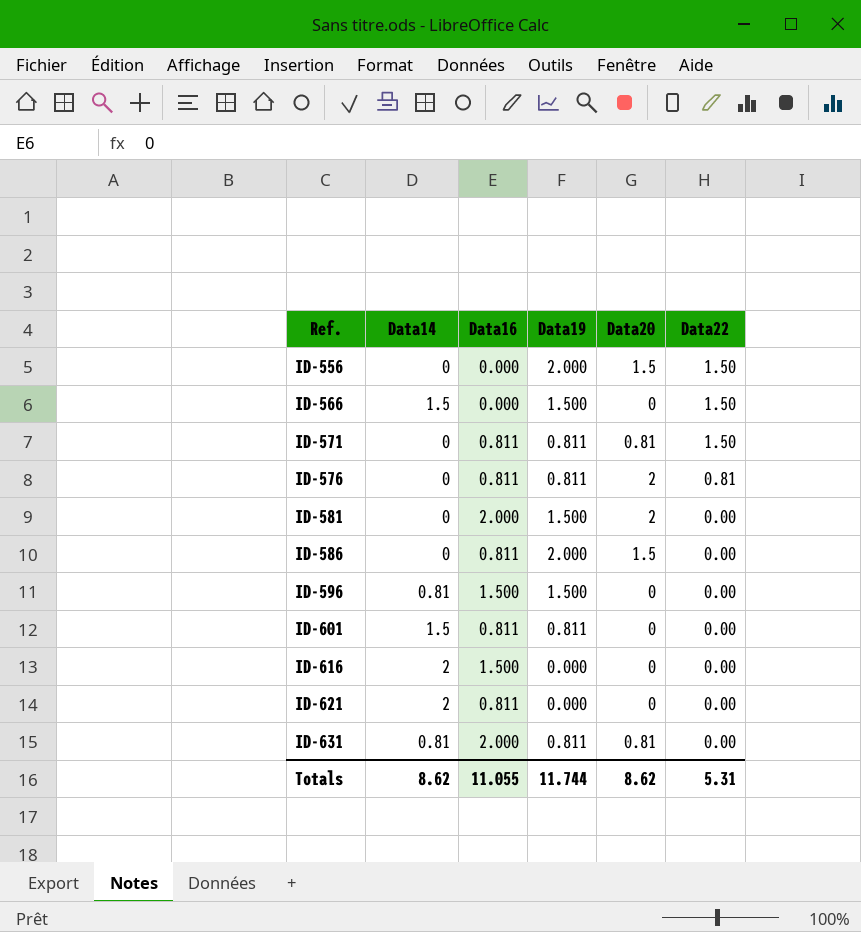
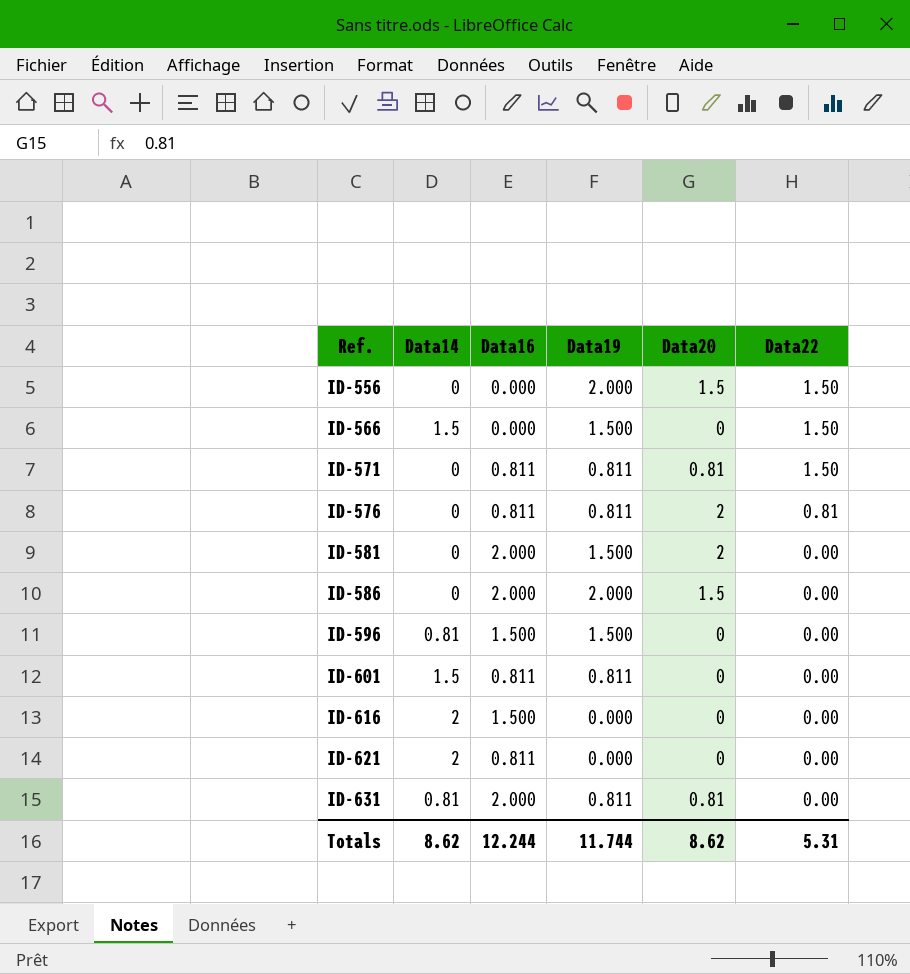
ID-586 | Data16: 0.811 -> 2.000
Totals | Data16: 11.055 -> 12.244

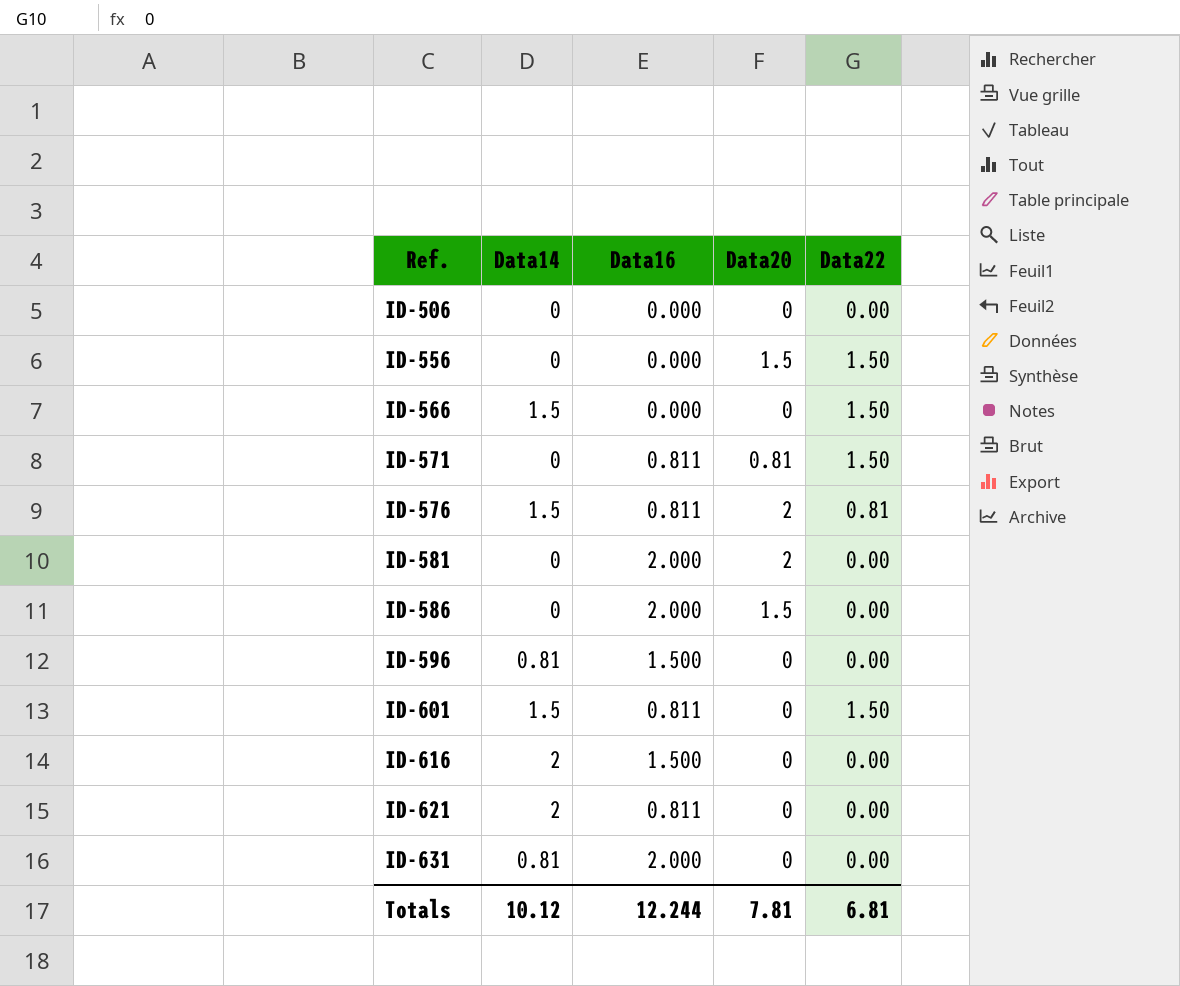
column Data19 | position: 4 -> none
row ID-506: none -> 0 | 0.000 | 0 | 0.00
ID-576 | Data14: 0 -> 1.5
ID-601 | Data22: 0.00 -> 1.50
ID-631 | Data20: 0.81 -> 0
Totals | Data14: 8.62 -> 10.12
Totals | Data20: 8.62 -> 7.81
Totals | Data22: 5.31 -> 6.81

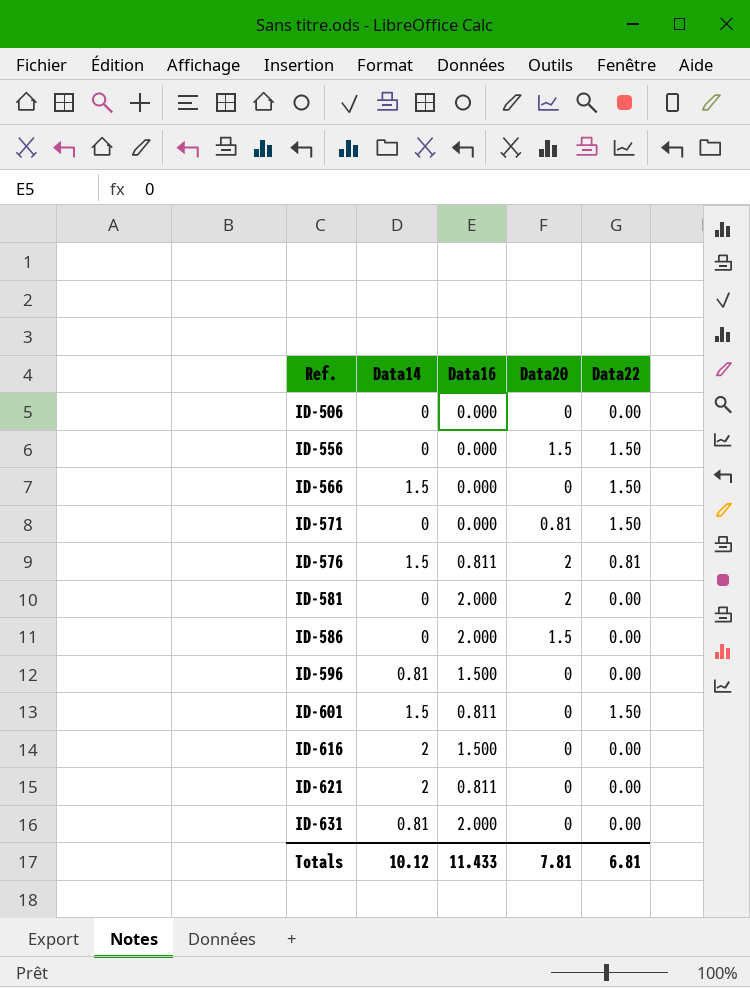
ID-571 | Data16: 0.811 -> 0.000
Totals | Data16: 12.244 -> 11.433

